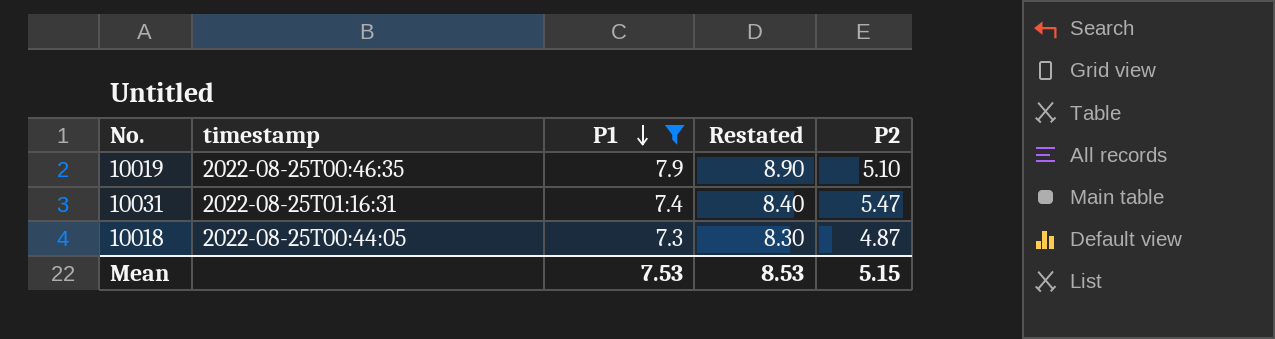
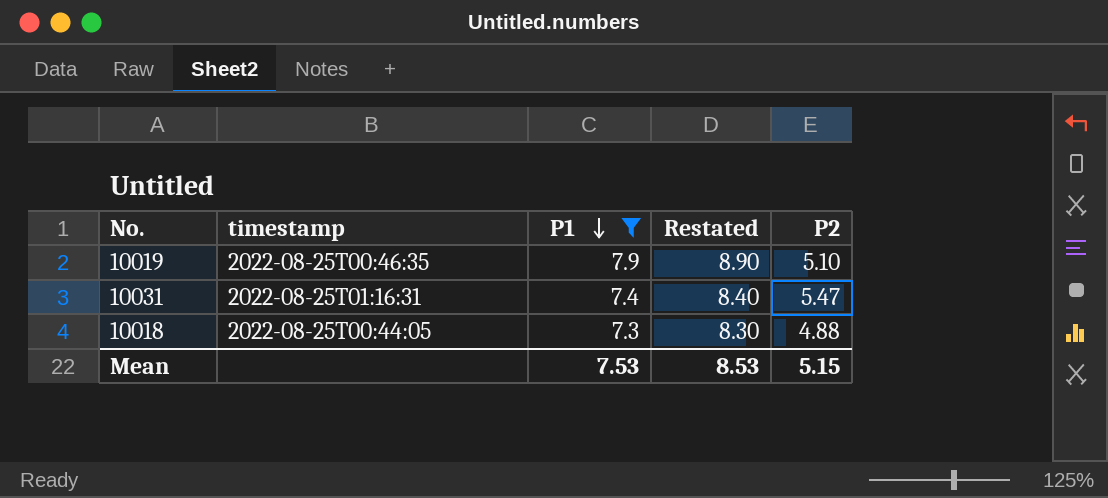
10018 | P2: 4.87 -> 4.88

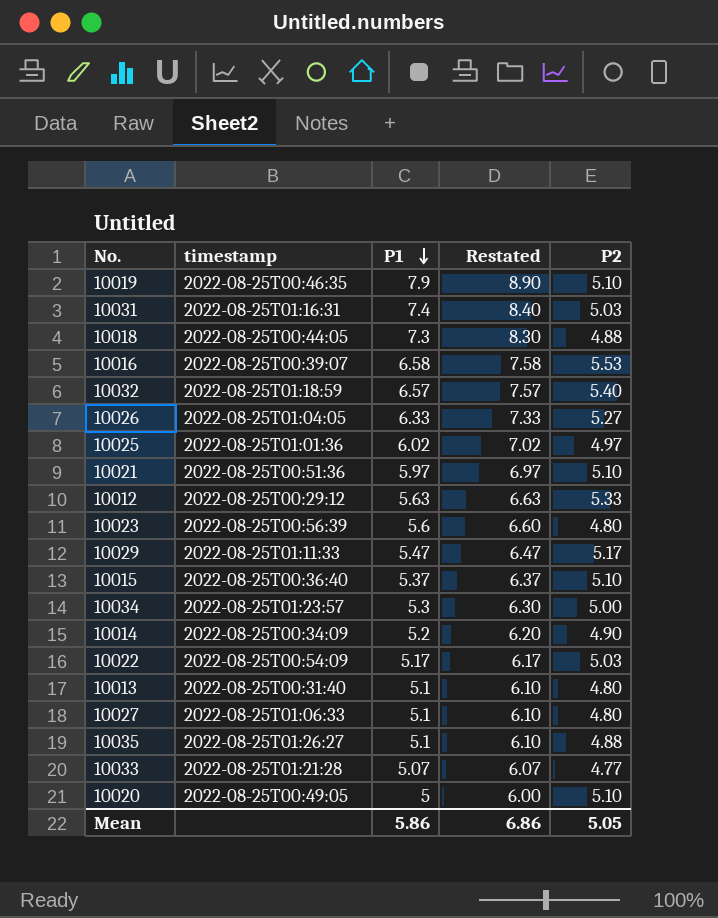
filter: P1 >= 7.3 -> none
10031 | P2: 5.47 -> 5.03
Mean | P1: 7.53 -> 5.86
Mean | Restated: 8.53 -> 6.86
Mean | P2: 5.15 -> 5.05

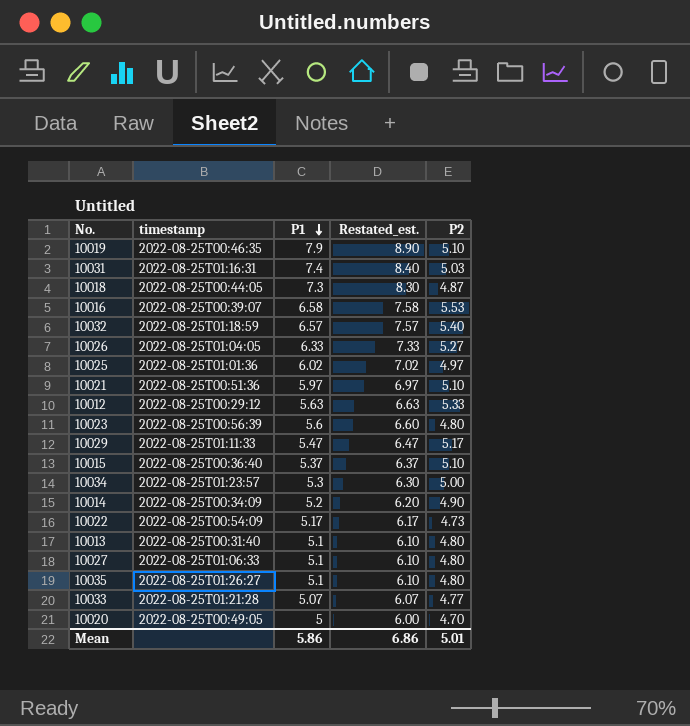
column name: Restated -> Restated_est.
10018 | P2: 4.88 -> 4.87
10022 | P2: 5.03 -> 4.73
10035 | P2: 4.88 -> 4.80
10020 | P2: 5.10 -> 4.70
Mean | P2: 5.05 -> 5.01

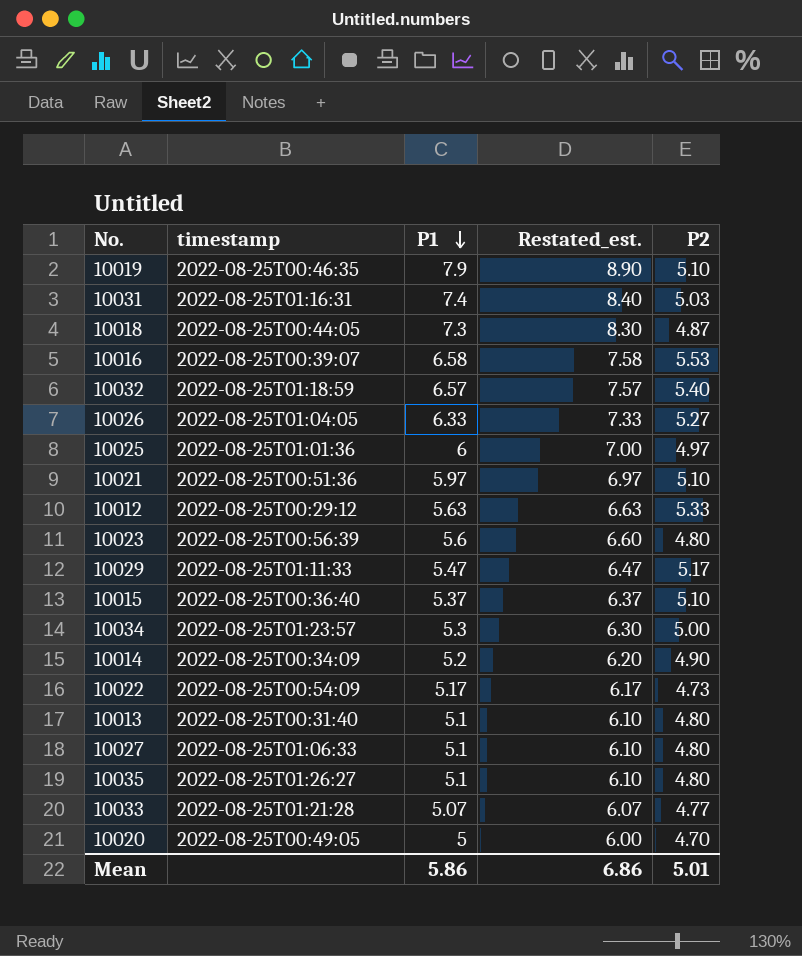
10025 | P1: 6.02 -> 6
10025 | Restated_est.: 7.02 -> 7.00

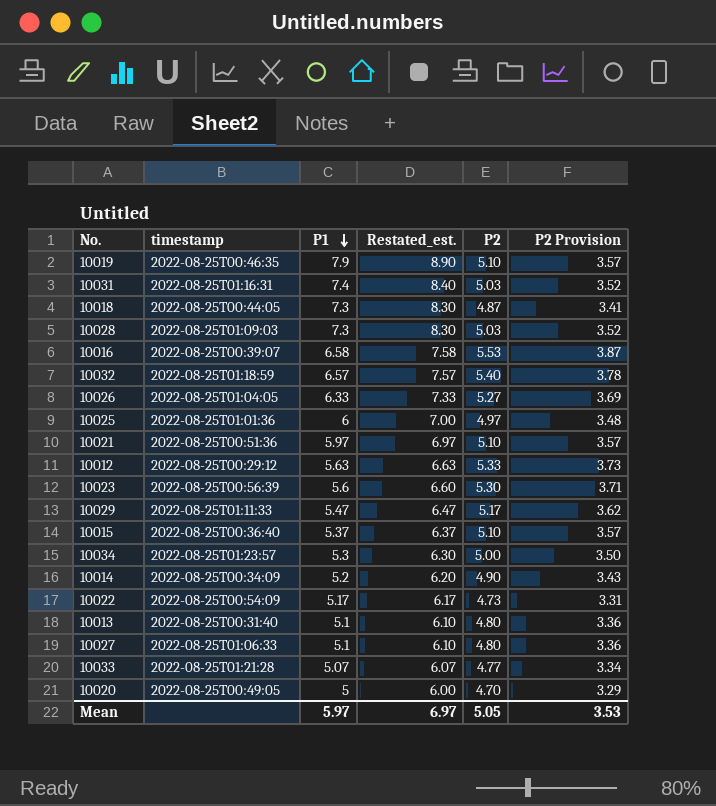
column P2 Provision | formula: none -> [P2] * 0.7
row 10035: 2022-08-25T01:26:27 | 5.1 | 6.10 | 4.80 -> none
row 10028: none -> 2022-08-25T01:09:03 | 7.3 | 8.30 | 5.03 | 3.52
10023 | P2: 4.80 -> 5.30
Mean | P1: 5.86 -> 5.97
Mean | Restated_est.: 6.86 -> 6.97
Mean | P2: 5.01 -> 5.05

